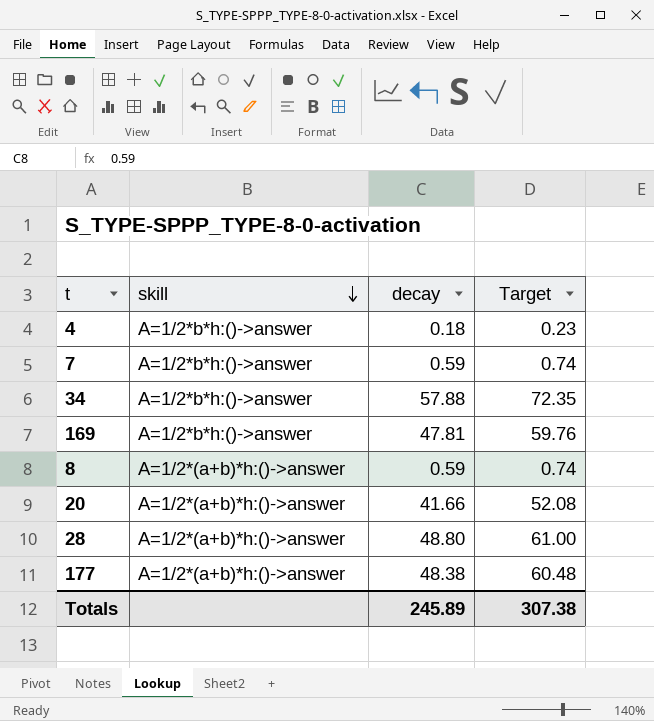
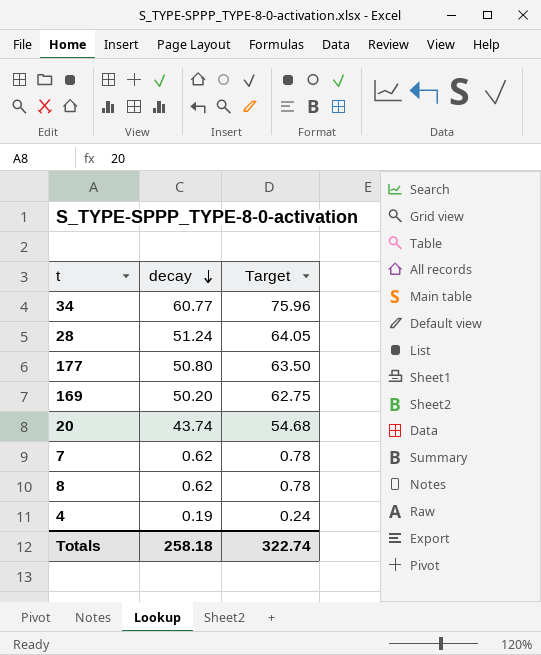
row order: skill descending -> decay descending
column skill | position: 2 -> none
34 | decay: 57.88 -> 60.77
34 | Target: 72.35 -> 75.96
28 | decay: 48.80 -> 51.24
28 | Target: 61.00 -> 64.05
177 | decay: 48.38 -> 50.80
177 | Target: 60.48 -> 63.50
169 | decay: 47.81 -> 50.20
169 | Target: 59.76 -> 62.75
20 | decay: 41.66 -> 43.74
20 | Target: 52.08 -> 54.68
7 | decay: 0.59 -> 0.62
7 | Target: 0.74 -> 0.78
8 | decay: 0.59 -> 0.62
8 | Target: 0.74 -> 0.78
4 | decay: 0.18 -> 0.19
4 | Target: 0.23 -> 0.24
Totals | decay: 245.89 -> 258.18
Totals | Target: 307.38 -> 322.74

